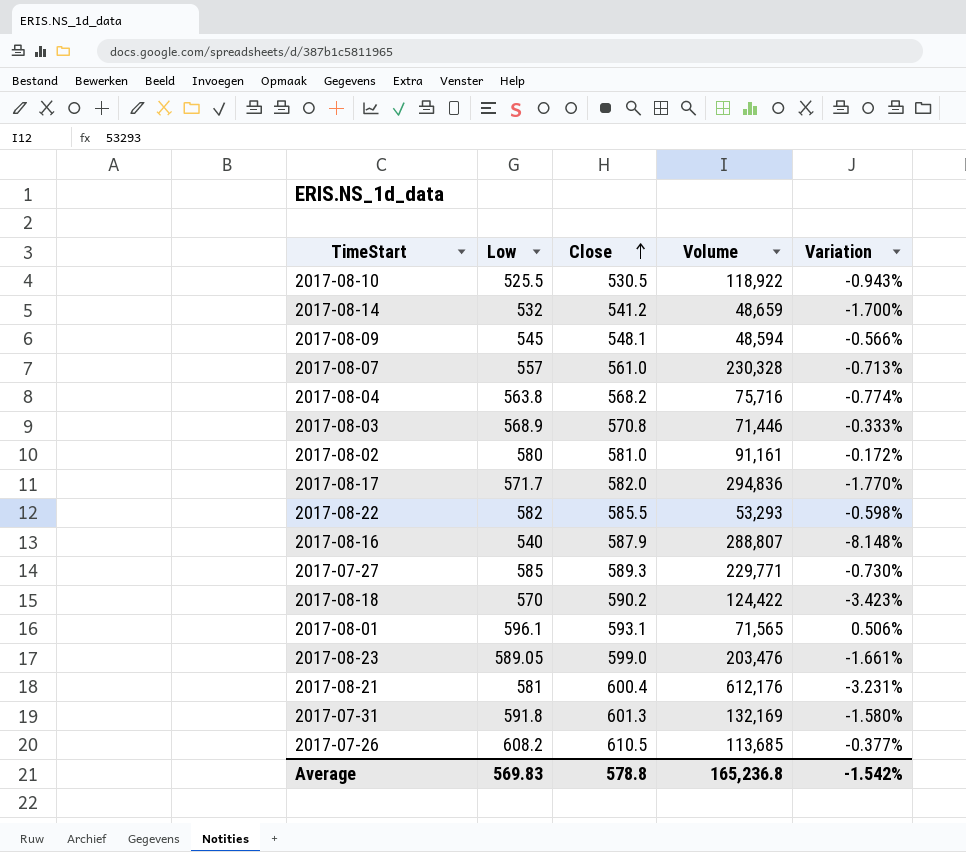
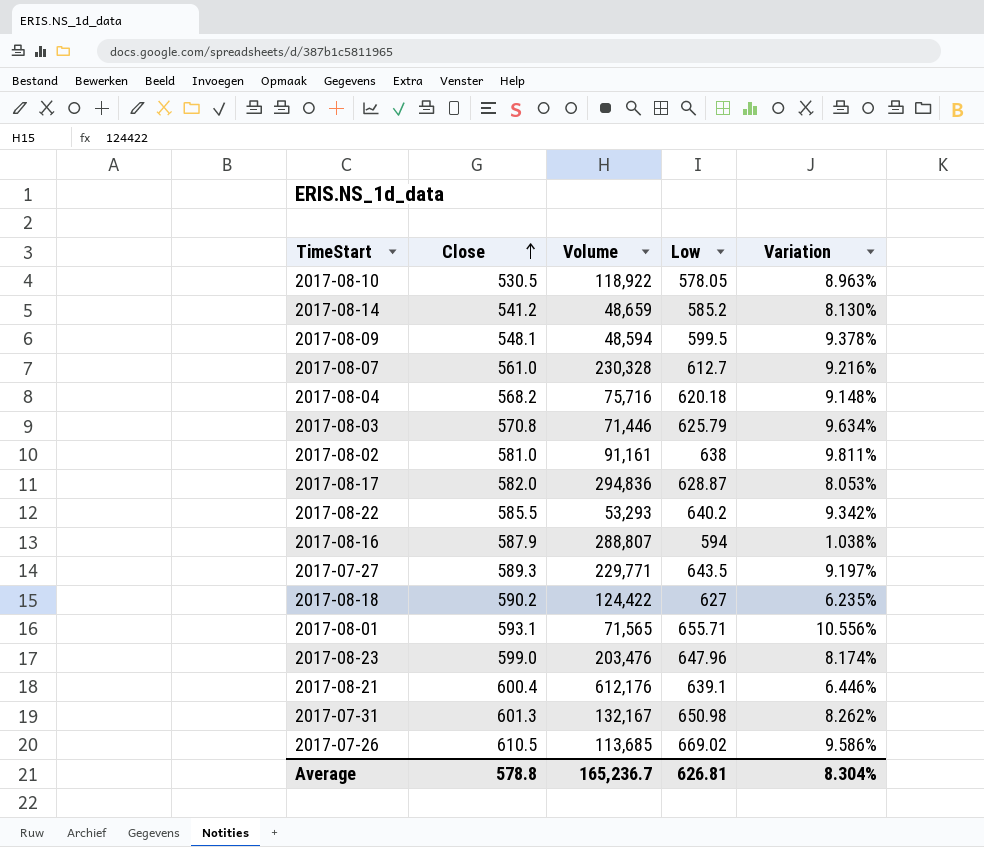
column Low | position: 2 -> 4
2017-08-10 | Low: 525.5 -> 578.05
2017-08-10 | Variation: -0.943% -> 8.963%
2017-08-14 | Low: 532 -> 585.2
2017-08-14 | Variation: -1.700% -> 8.130%
2017-08-09 | Low: 545 -> 599.5
2017-08-09 | Variation: -0.566% -> 9.378%
2017-08-07 | Low: 557 -> 612.7
2017-08-07 | Variation: -0.713% -> 9.216%
2017-08-04 | Low: 563.8 -> 620.18
2017-08-04 | Variation: -0.774% -> 9.148%
2017-08-03 | Low: 568.9 -> 625.79
2017-08-03 | Variation: -0.333% -> 9.634%
2017-08-02 | Low: 580 -> 638
2017-08-02 | Variation: -0.172% -> 9.811%
2017-08-17 | Low: 571.7 -> 628.87
2017-08-17 | Variation: -1.770% -> 8.053%
2017-08-22 | Low: 582 -> 640.2
2017-08-22 | Variation: -0.598% -> 9.342%
2017-08-16 | Low: 540 -> 594
2017-08-16 | Variation: -8.148% -> 1.038%
2017-07-27 | Low: 585 -> 643.5
2017-07-27 | Variation: -0.730% -> 9.197%
2017-08-18 | Low: 570 -> 627
2017-08-18 | Variation: -3.423% -> 6.235%
2017-08-01 | Low: 596.1 -> 655.71
2017-08-01 | Variation: 0.506% -> 10.556%
2017-08-23 | Low: 589.05 -> 647.96
2017-08-23 | Variation: -1.661% -> 8.174%
2017-08-21 | Low: 581 -> 639.1
2017-08-21 | Variation: -3.231% -> 6.446%
2017-07-31 | Volume: 132,169 -> 132,167
2017-07-31 | Low: 591.8 -> 650.98
2017-07-31 | Variation: -1.580% -> 8.262%
2017-07-26 | Low: 608.2 -> 669.02
2017-07-26 | Variation: -0.377% -> 9.586%
Average | Volume: 165,236.8 -> 165,236.7
Average | Low: 569.83 -> 626.81
Average | Variation: -1.542% -> 8.304%

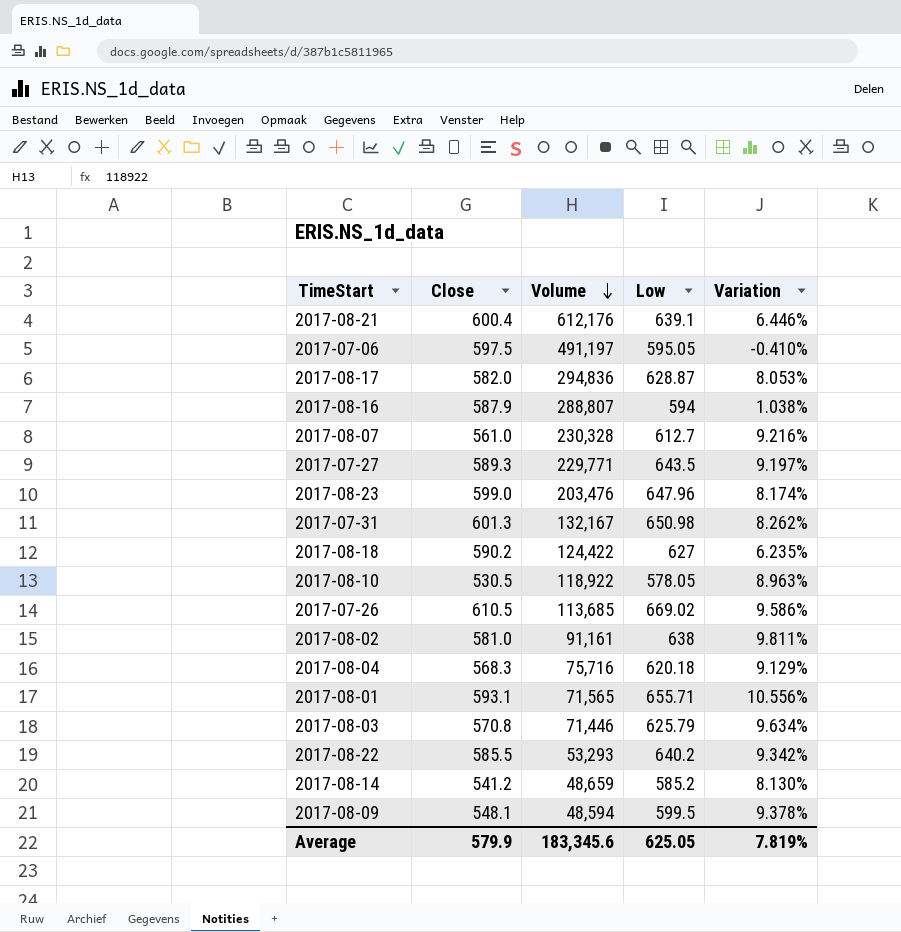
row order: Close ascending -> Volume descending
row 2017-07-06: none -> 597.5 | 491,197 | 595.05 | -0.410%
2017-08-04 | Close: 568.2 -> 568.3
2017-08-04 | Variation: 9.148% -> 9.129%
Average | Close: 578.8 -> 579.9
Average | Volume: 165,236.7 -> 183,345.6
Average | Low: 626.81 -> 625.05
Average | Variation: 8.304% -> 7.819%

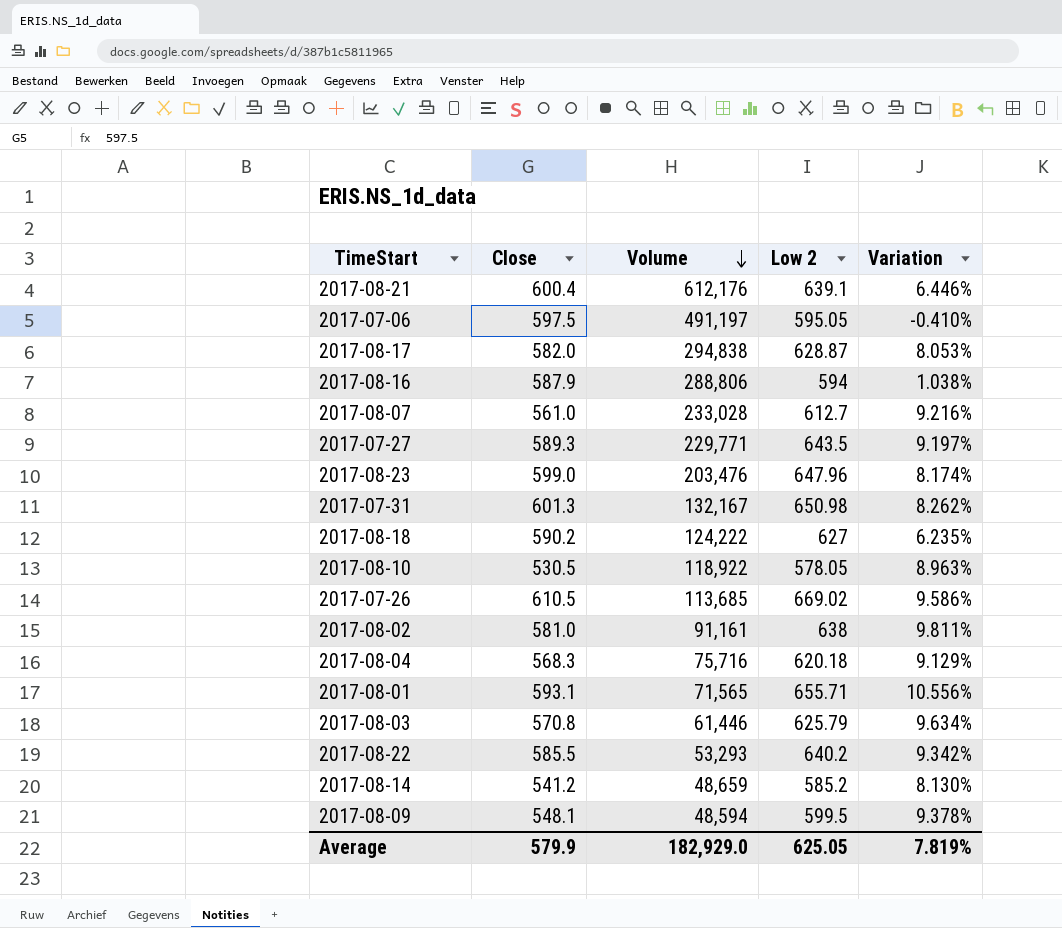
column name: Low -> Low 2
2017-08-17 | Volume: 294,836 -> 294,838
2017-08-16 | Volume: 288,807 -> 288,806
2017-08-07 | Volume: 230,328 -> 233,028
2017-08-18 | Volume: 124,422 -> 124,222
2017-08-03 | Volume: 71,446 -> 61,446
Average | Volume: 183,345.6 -> 182,929.0

